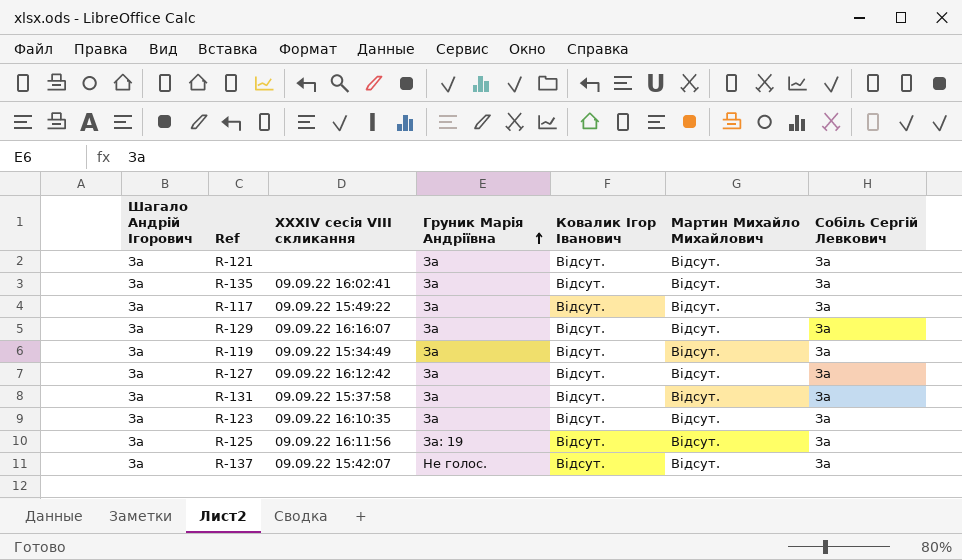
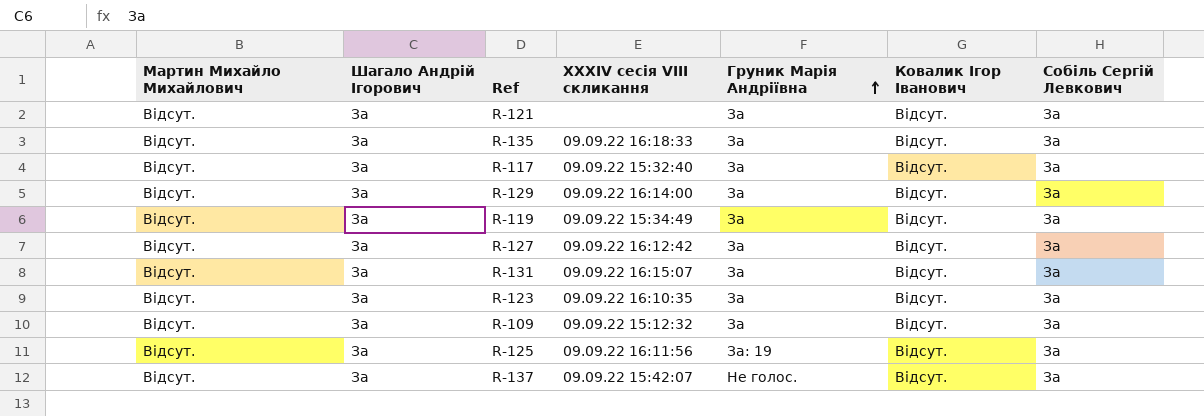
column Мартин Михайло Михайлович | position: 6 -> 1
R-135 | XXXIV сесія VIII скликання: 09.09.22 16:02:41 -> 09.09.22 16:18:33
R-117 | XXXIV сесія VIII скликання: 09.09.22 15:49:22 -> 09.09.22 15:32:40
R-129 | XXXIV сесія VIII скликання: 09.09.22 16:16:07 -> 09.09.22 16:14:00
R-131 | XXXIV сесія VIII скликання: 09.09.22 15:37:58 -> 09.09.22 16:15:07
row R-109: none -> Відсут. | За | 09.09.22 15:12:32 | За | Відсут. | За

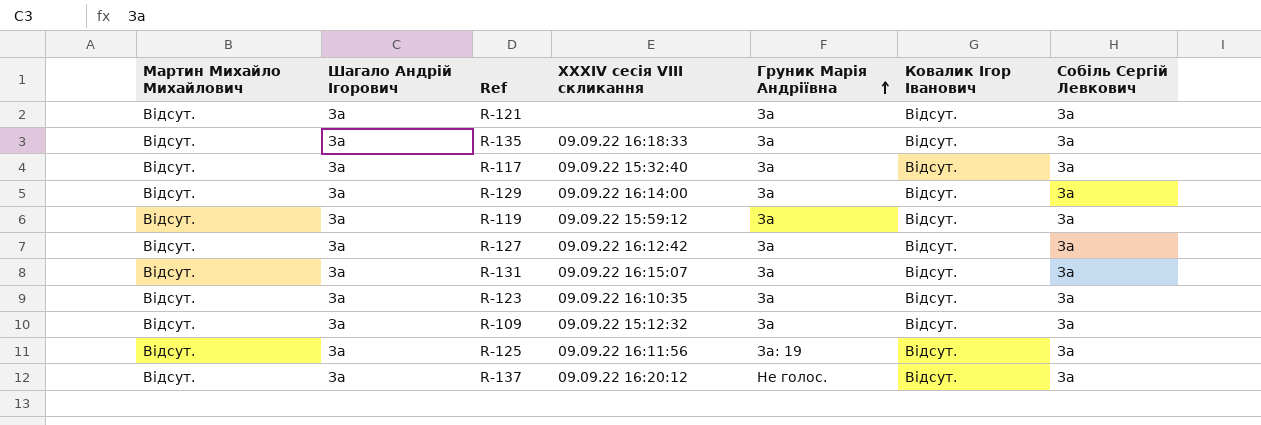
R-119 | XXXIV сесія VIII скликання: 09.09.22 15:34:49 -> 09.09.22 15:59:12
R-137 | XXXIV сесія VIII скликання: 09.09.22 15:42:07 -> 09.09.22 16:20:12

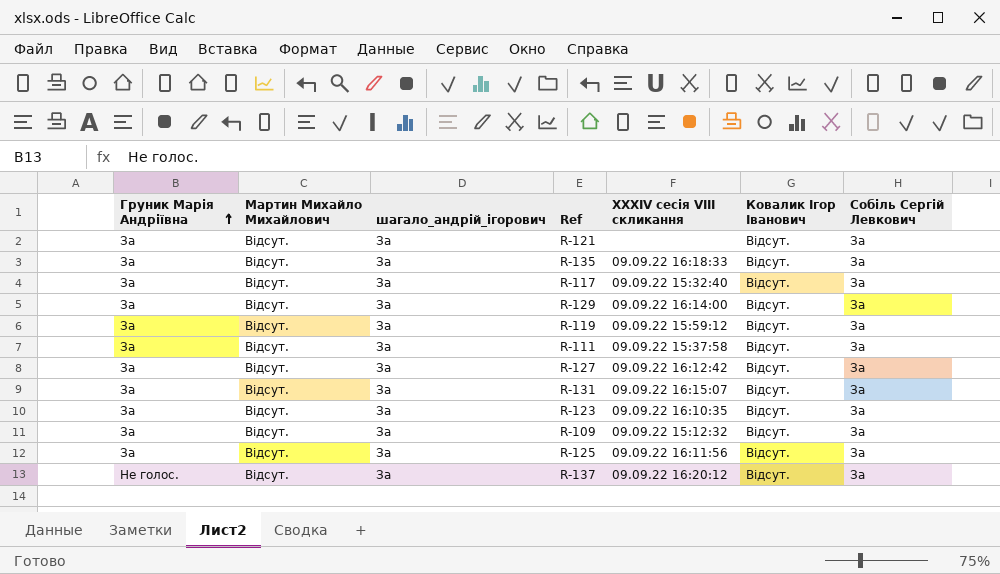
column Груник Марія Андріївна | position: 5 -> 1
column name: Шагало Андрій Ігорович -> шагало_андрій_ігорович
row R-111: none -> За | Відсут. | За | 09.09.22 15:37:58 | Відсут. | За
R-125 | Груник Марія Андріївна: За: 19 -> За

